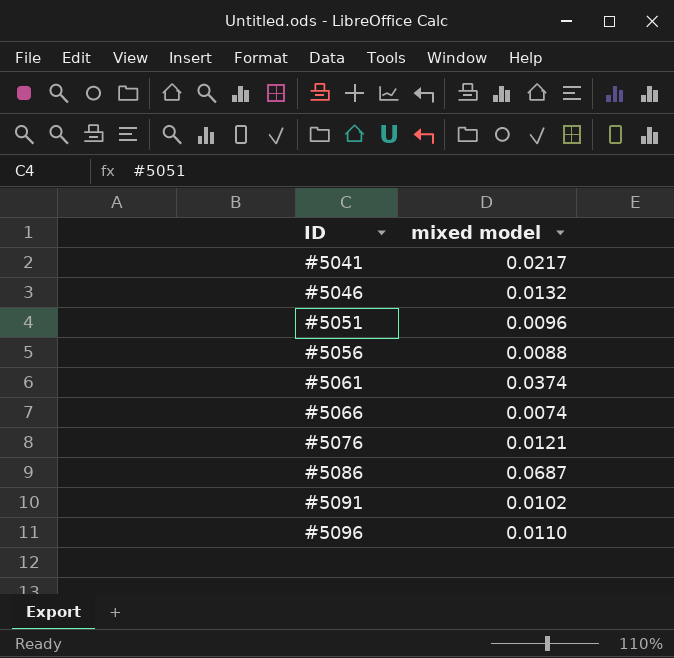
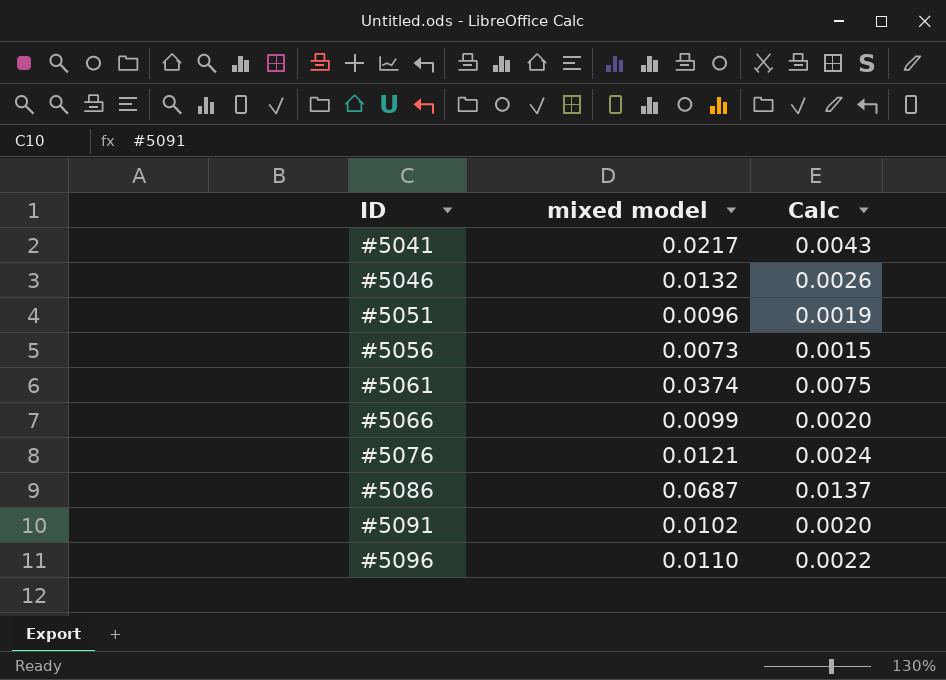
column Calc | formula: none -> [mixed model] * 0.2
#5056 | mixed model: 0.0088 -> 0.0073
#5066 | mixed model: 0.0074 -> 0.0099

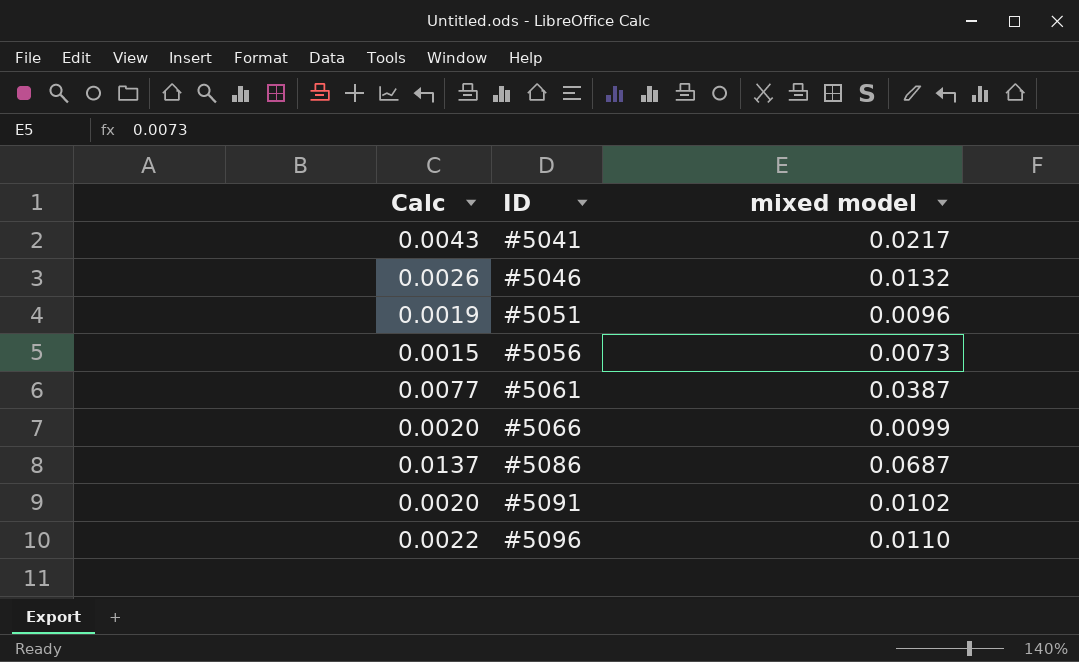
column Calc | position: 3 -> 1
row #5076: 0.0121 | 0.0024 -> none
#5061 | Calc: 0.0075 -> 0.0077
#5061 | mixed model: 0.0374 -> 0.0387

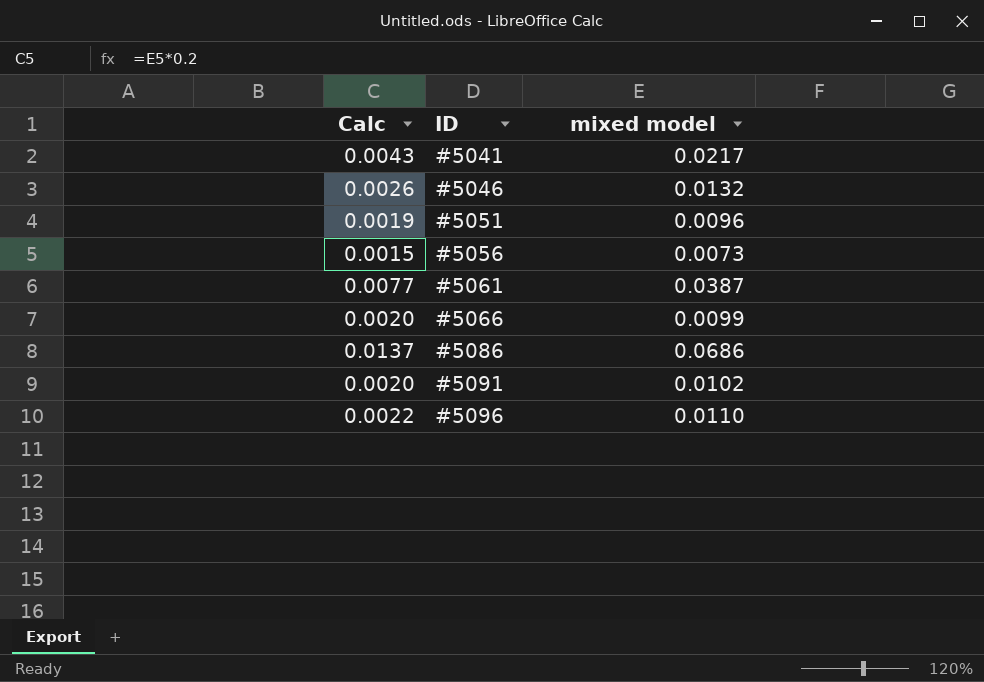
#5086 | mixed model: 0.0687 -> 0.0686

